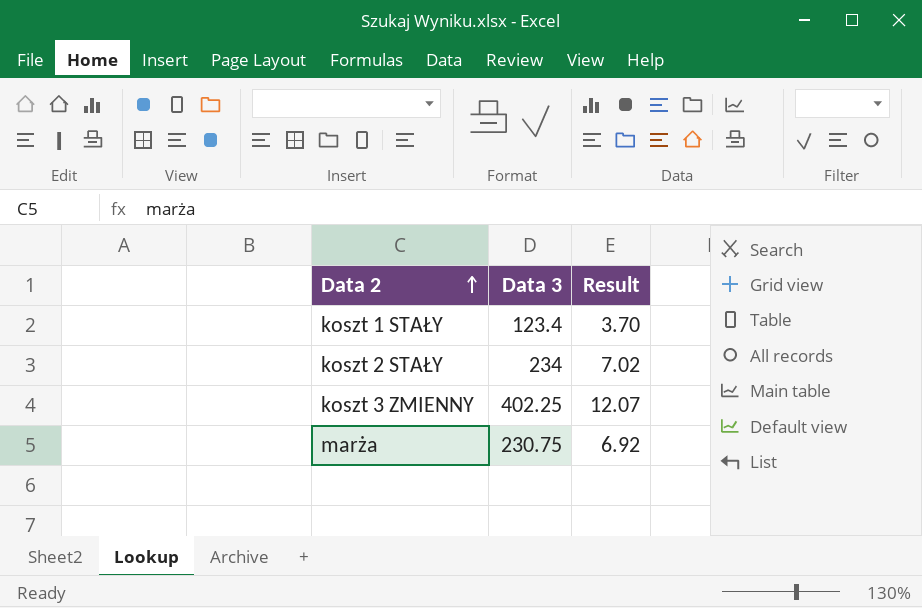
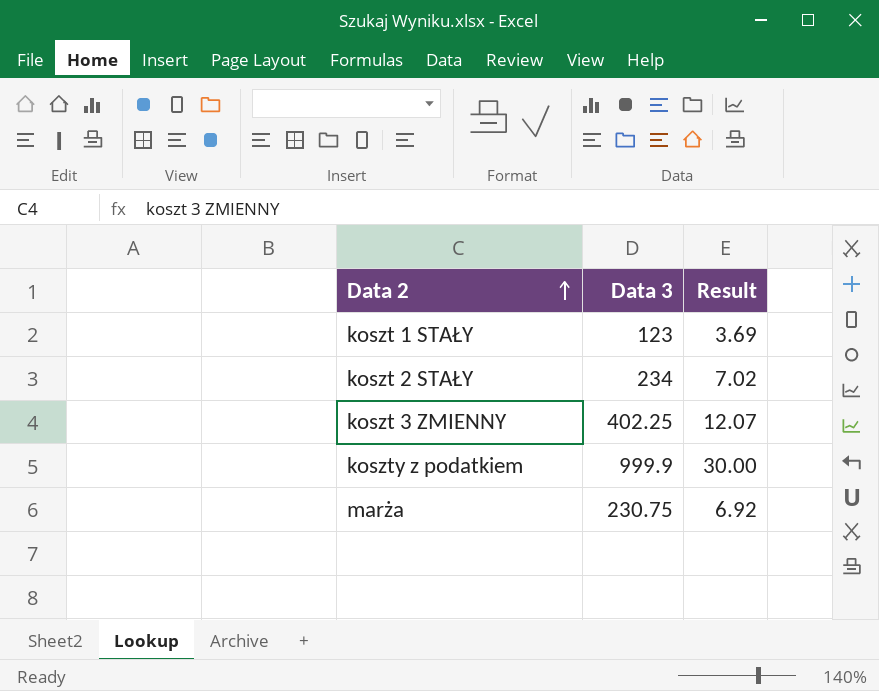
koszt 1 STAŁY | Data 3: 123.4 -> 123
koszt 1 STAŁY | Result: 3.70 -> 3.69
row koszty z podatkiem: none -> 999.9 | 30.00

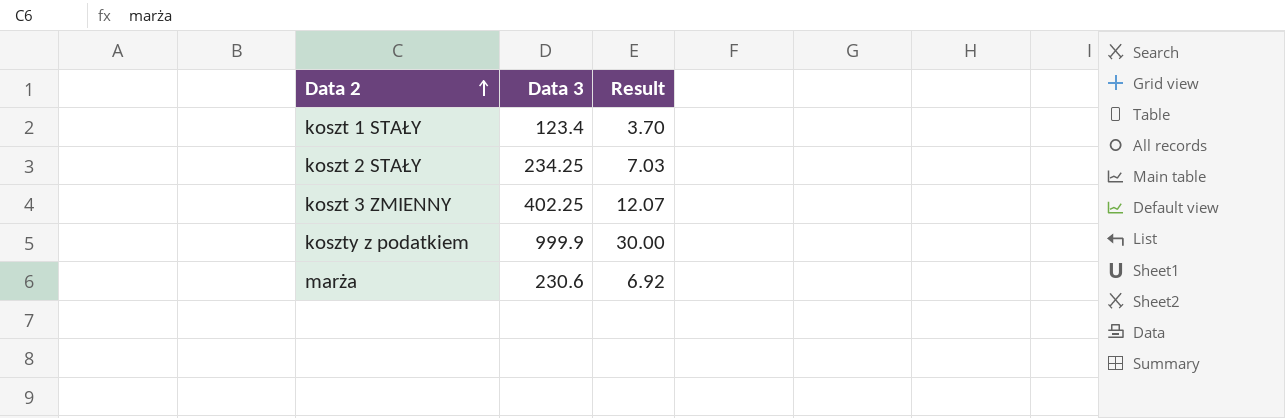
koszt 1 STAŁY | Data 3: 123 -> 123.4
koszt 1 STAŁY | Result: 3.69 -> 3.70
koszt 2 STAŁY | Data 3: 234 -> 234.25
koszt 2 STAŁY | Result: 7.02 -> 7.03
marża | Data 3: 230.75 -> 230.6

